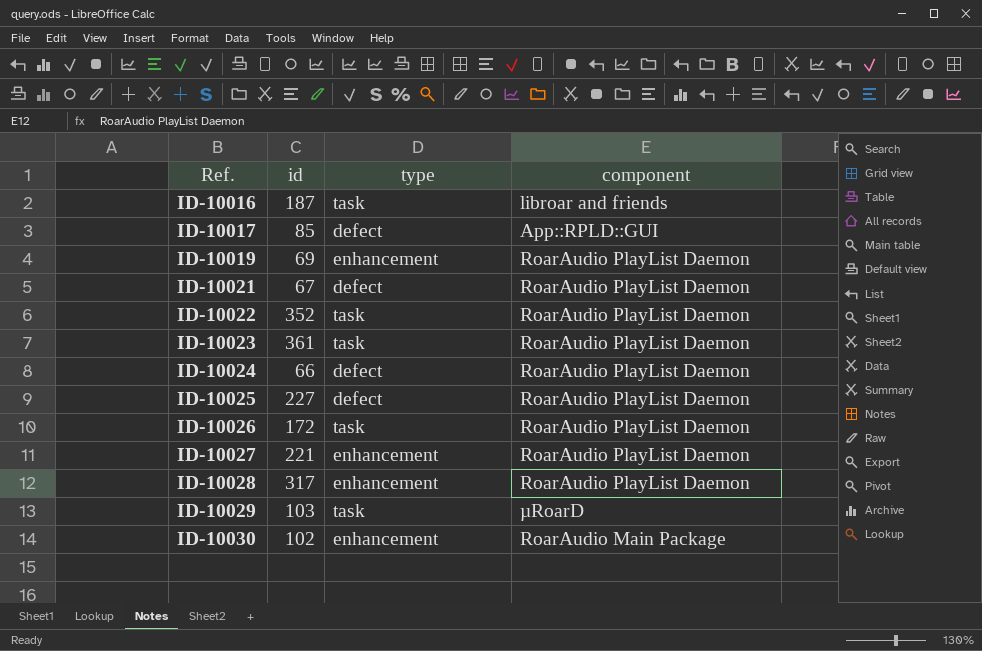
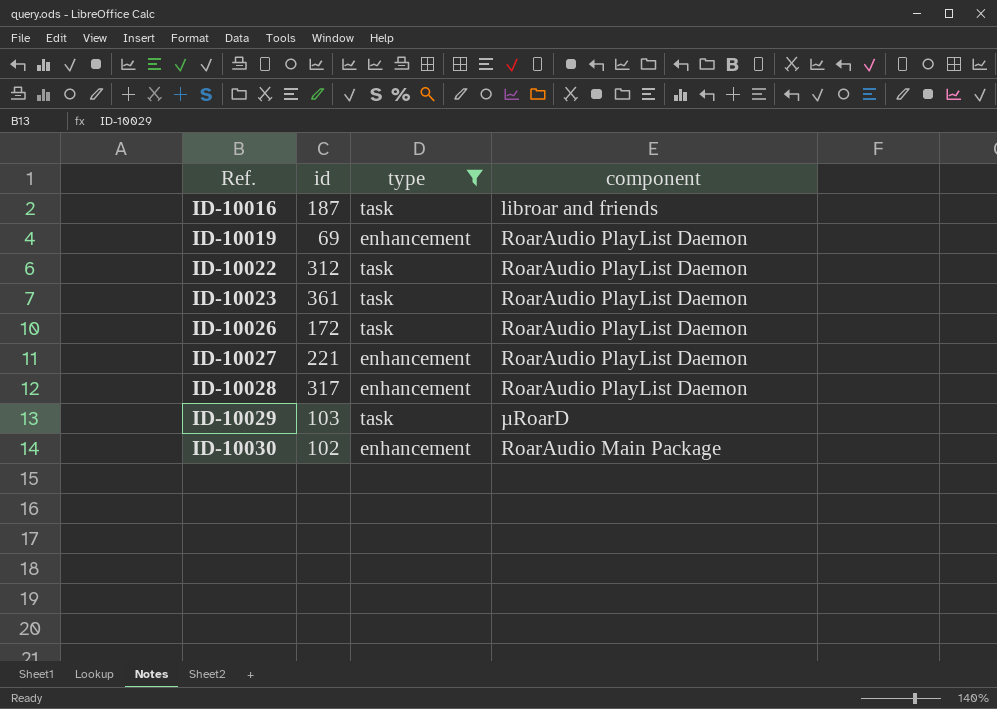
filter: none -> type != defect
ID-10022 | id: 352 -> 312

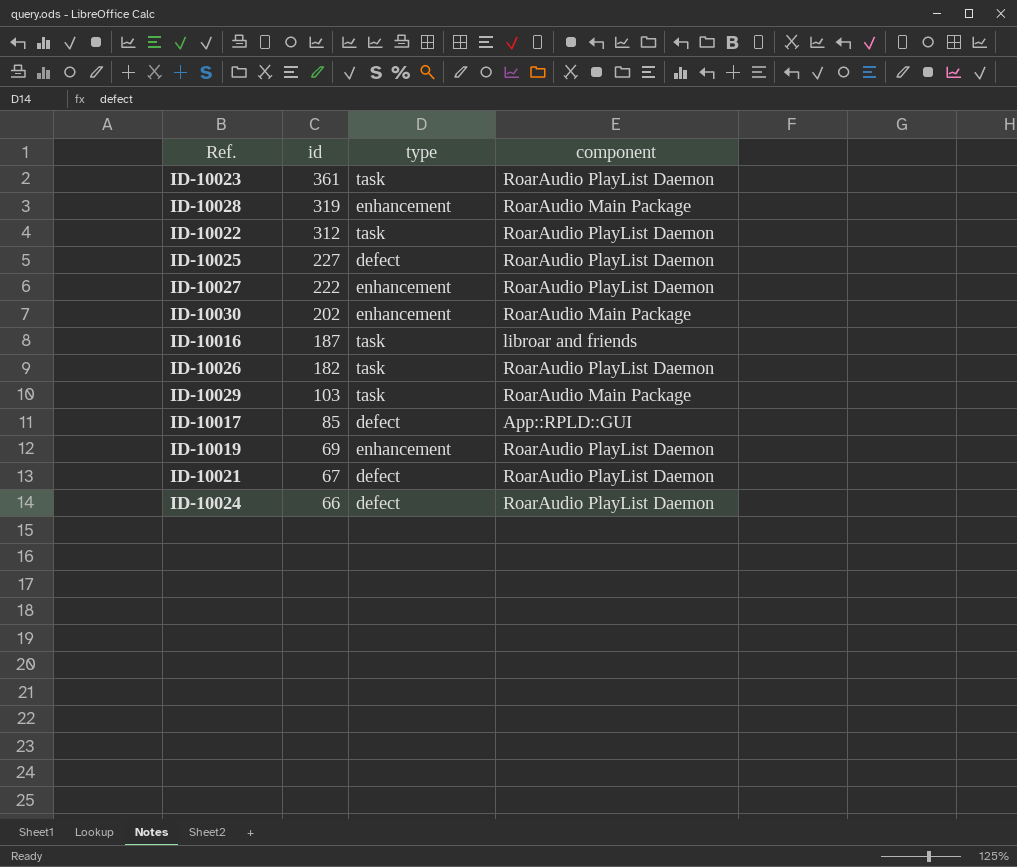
filter: type != defect -> none
row order: Ref. ascending -> id descending
ID-10028 | id: 317 -> 319
ID-10028 | component: RoarAudio PlayList Daemon -> RoarAudio Main Package
ID-10027 | id: 221 -> 222
ID-10030 | id: 102 -> 202
ID-10026 | id: 172 -> 182
ID-10029 | component: µRoarD -> RoarAudio Main Package

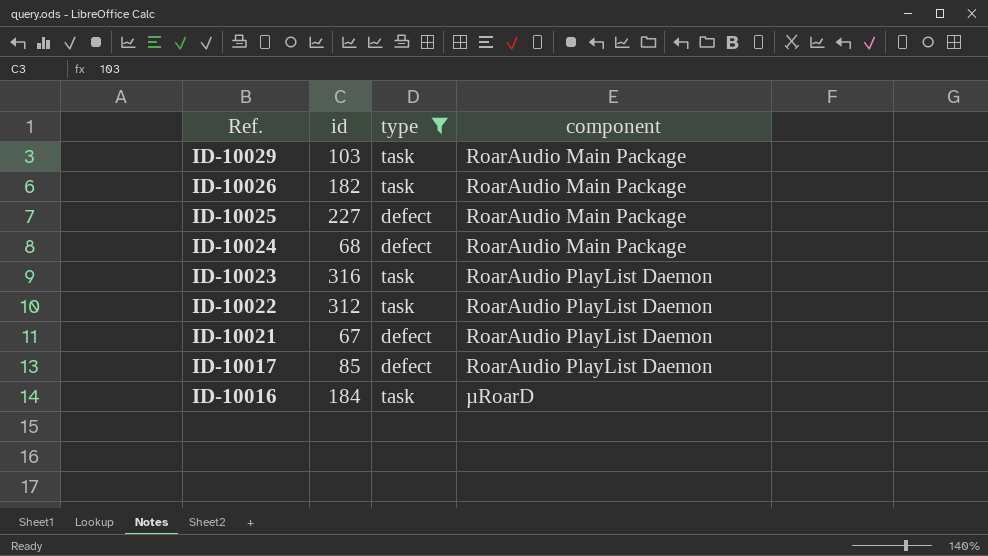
filter: none -> type != enhancement
row order: id descending -> Ref. descending
ID-10026 | component: RoarAudio PlayList Daemon -> RoarAudio Main Package
ID-10025 | component: RoarAudio PlayList Daemon -> RoarAudio Main Package
ID-10024 | id: 66 -> 68
ID-10024 | component: RoarAudio PlayList Daemon -> RoarAudio Main Package
ID-10023 | id: 361 -> 316
ID-10017 | component: App::RPLD::GUI -> RoarAudio PlayList Daemon
ID-10016 | id: 187 -> 184
ID-10016 | component: libroar and friends -> µRoarD

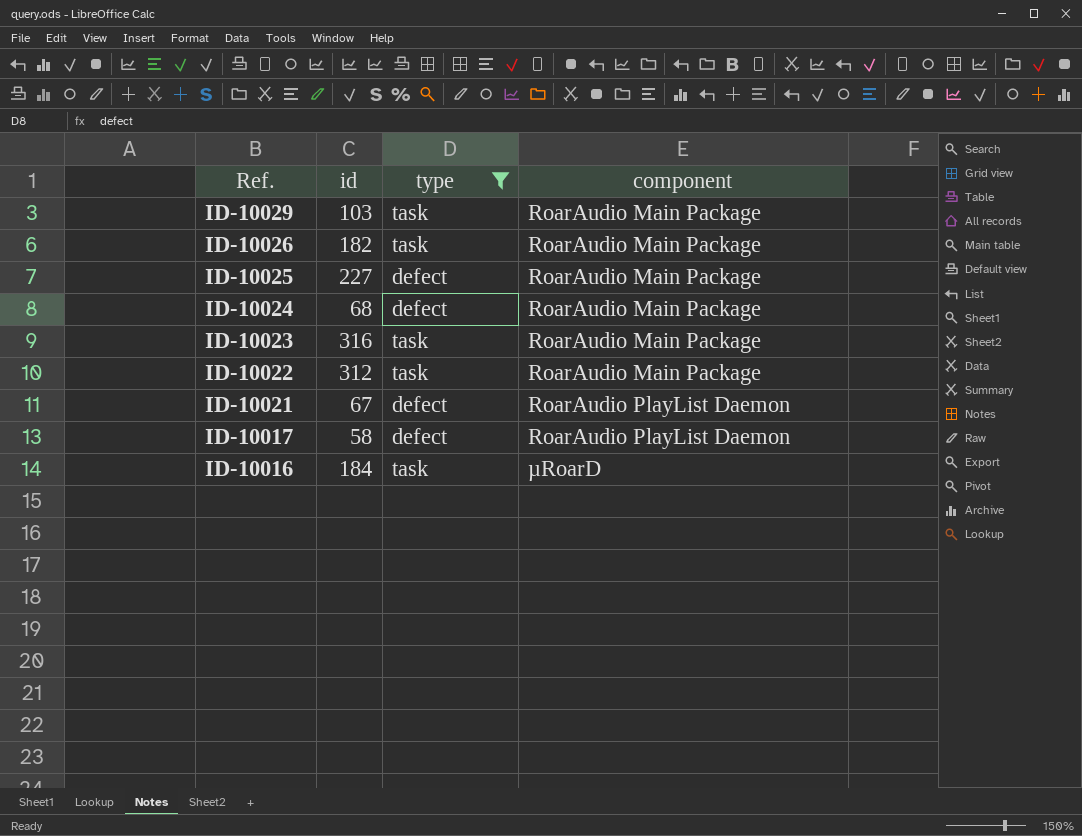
ID-10023 | component: RoarAudio PlayList Daemon -> RoarAudio Main Package
ID-10022 | component: RoarAudio PlayList Daemon -> RoarAudio Main Package
ID-10017 | id: 85 -> 58

